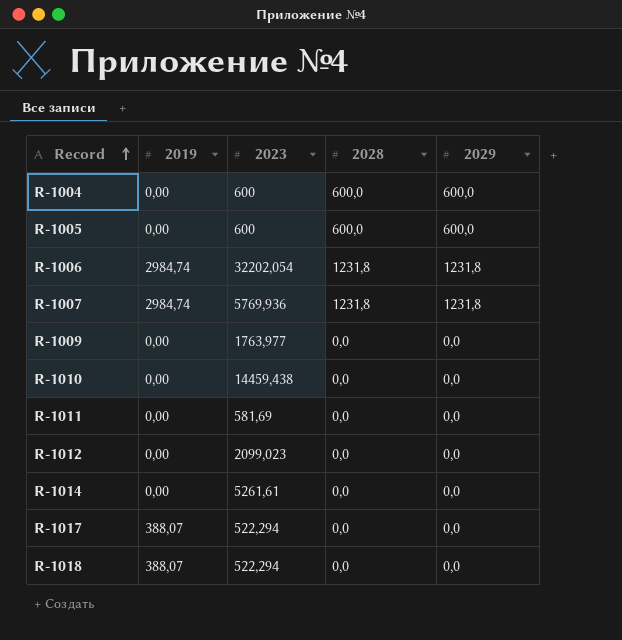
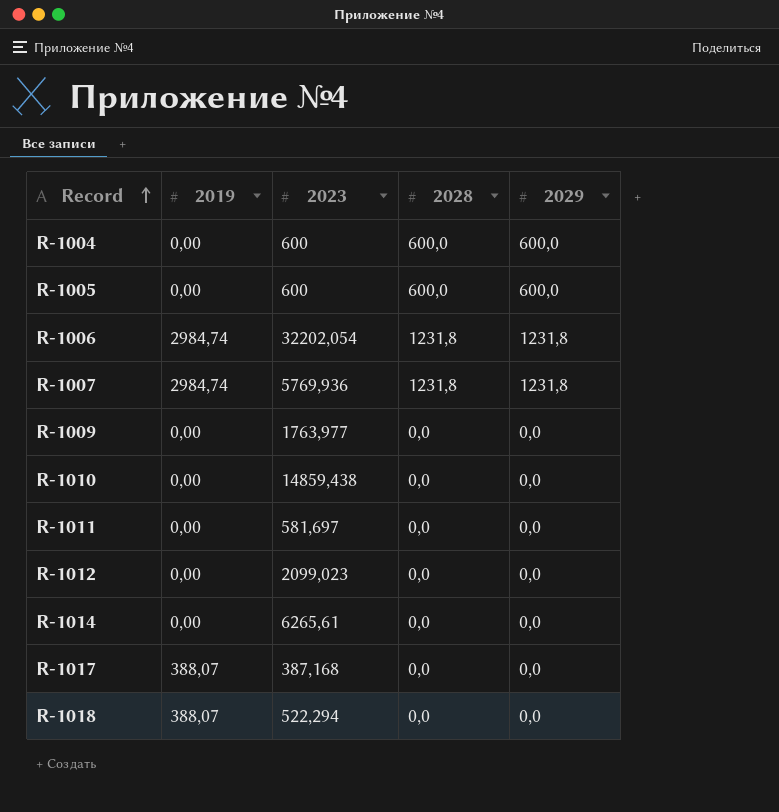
R-1010 | 2023: 14459,438 -> 14859,438
R-1011 | 2023: 581,69 -> 581,697
R-1014 | 2023: 5261,61 -> 6265,61
R-1017 | 2023: 522,294 -> 387,168

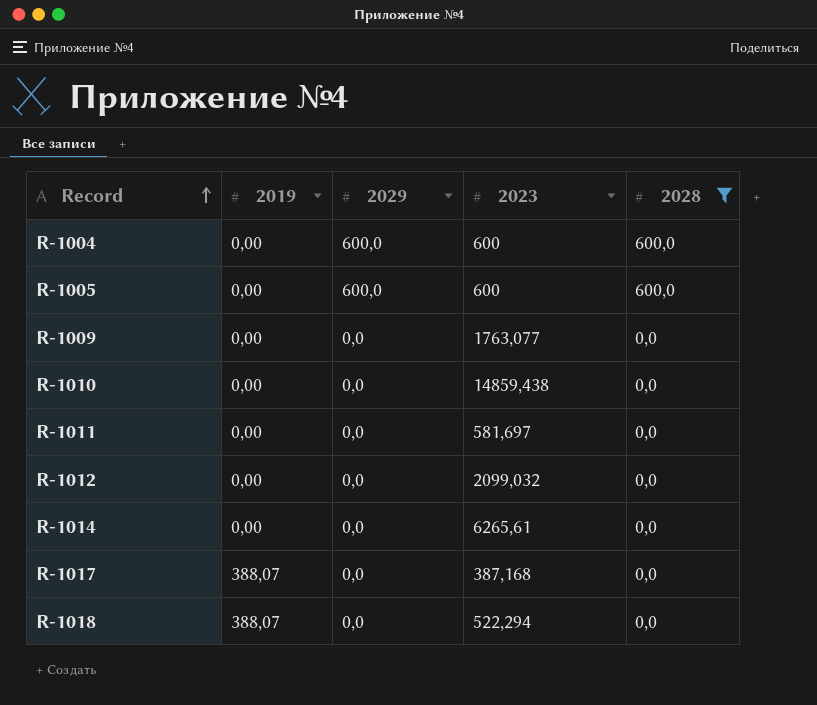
filter: none -> 2028 != 1231,8
column 2029 | position: 5 -> 3
R-1009 | 2023: 1763,977 -> 1763,077
R-1012 | 2023: 2099,023 -> 2099,032

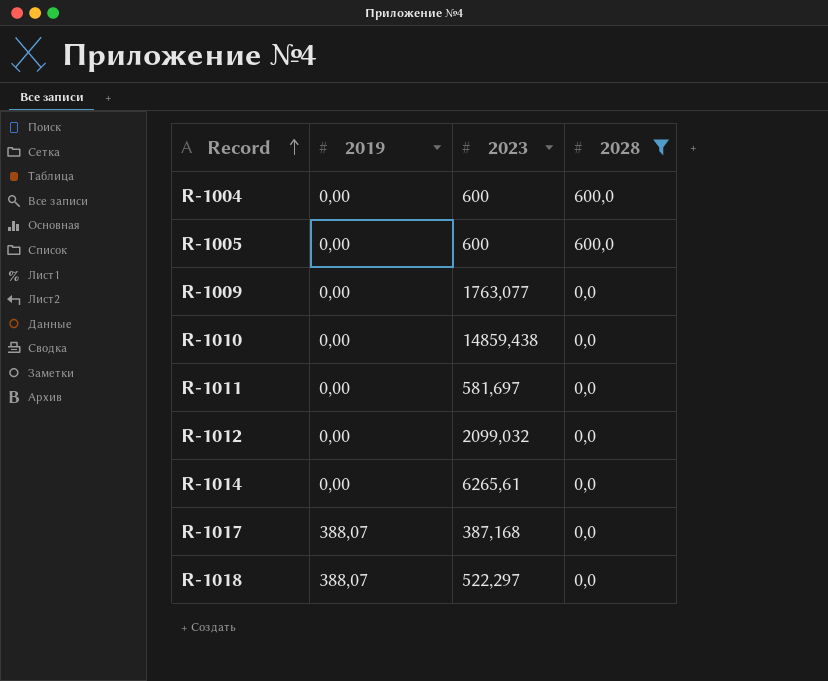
column 2029 | position: 3 -> none
R-1018 | 2023: 522,294 -> 522,297

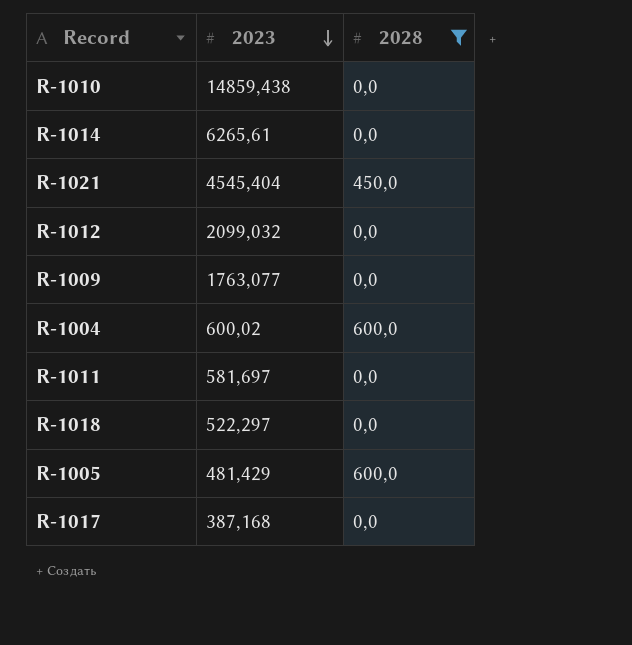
row order: Record ascending -> 2023 descending
column 2019 | position: 2 -> none
row R-1021: none -> 4545,404 | 450,0
R-1004 | 2023: 600 -> 600,02
R-1005 | 2023: 600 -> 481,429

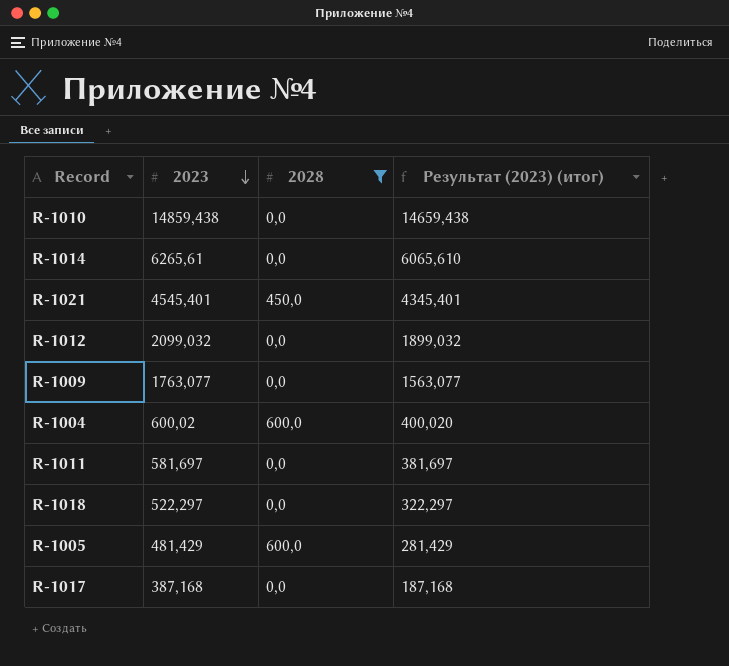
column Результат (2023) (итог) | formula: none -> [2023] - 200
R-1021 | 2023: 4545,404 -> 4545,401

